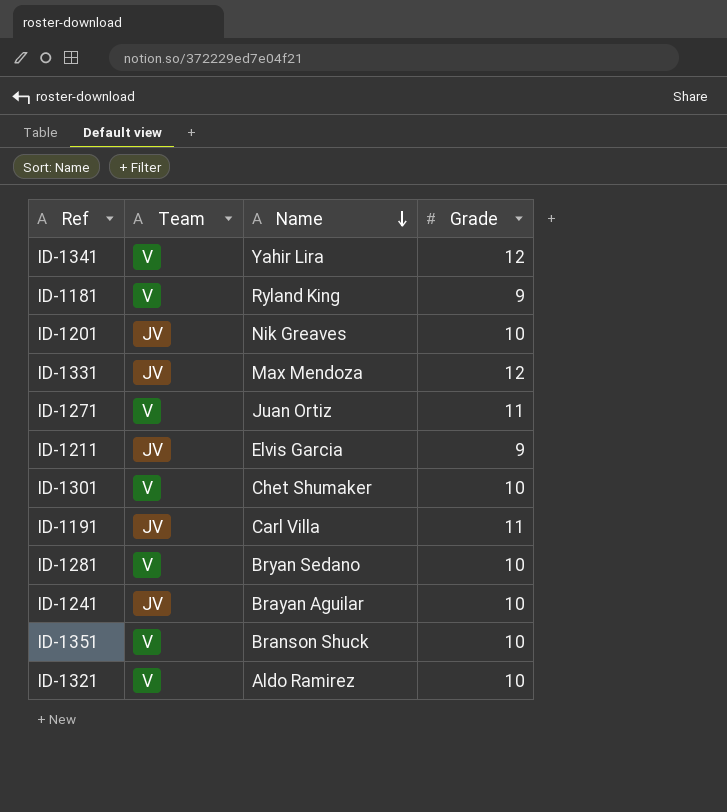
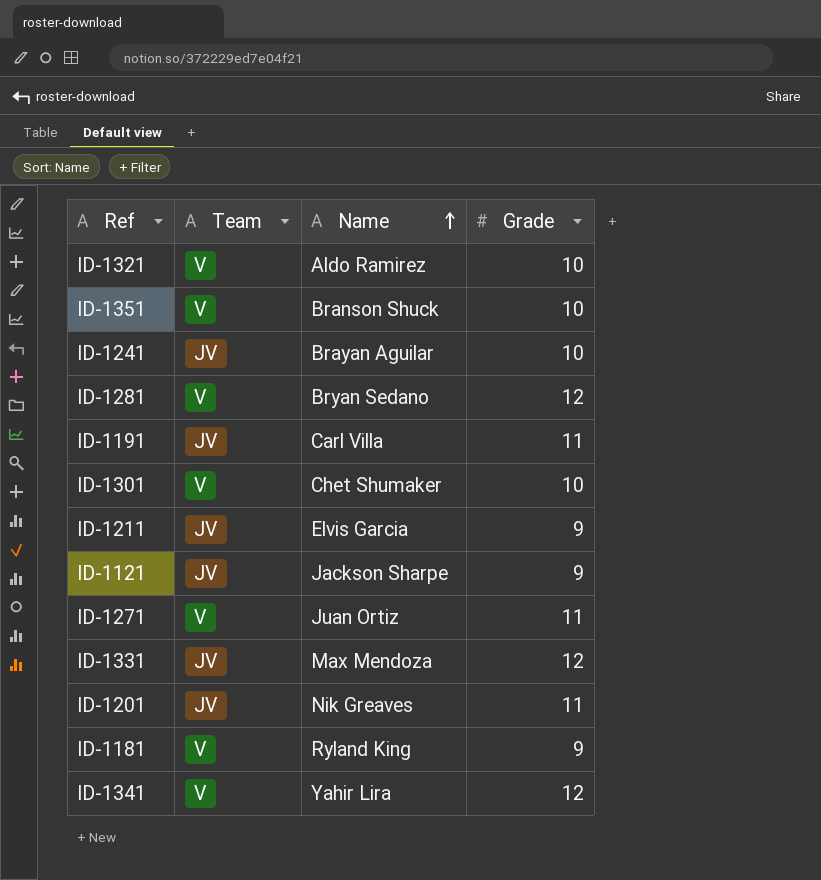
row order: Name descending -> Name ascending
ID-1281 | Grade: 10 -> 12
row ID-1121: none -> JV | Jackson Sharpe | 9
ID-1201 | Grade: 10 -> 11

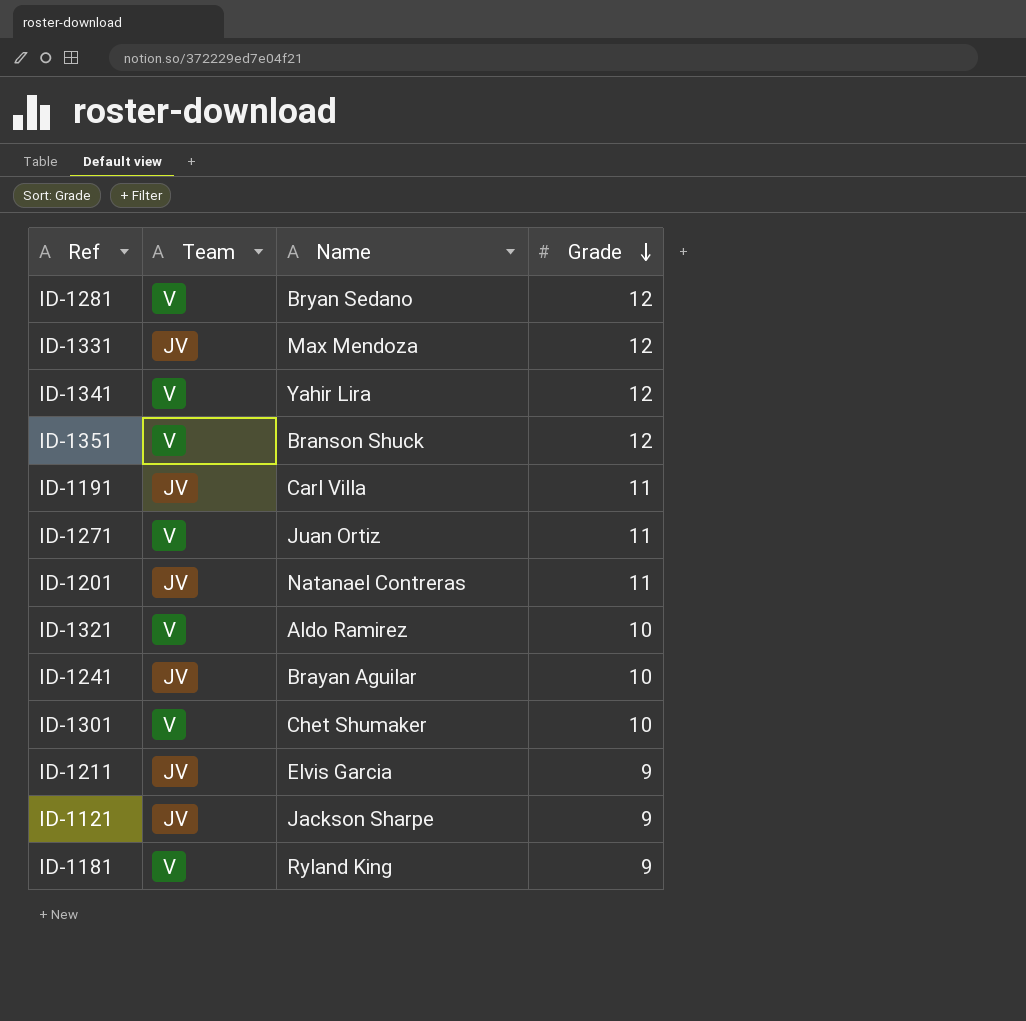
row order: Name ascending -> Grade descending
ID-1351 | Grade: 10 -> 12
ID-1201 | Name: Nik Greaves -> Natanael Contreras

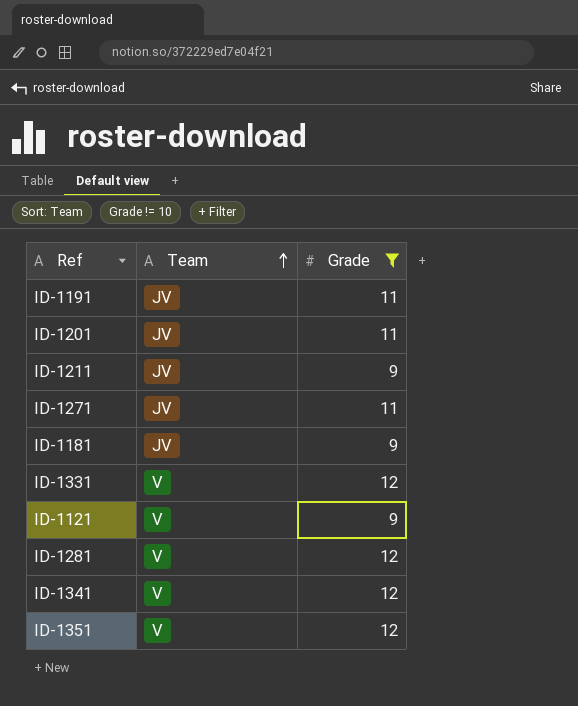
filter: none -> Grade != 10
row order: Grade descending -> Team ascending
column Name | position: 3 -> none
ID-1271 | Team: V -> JV
ID-1181 | Team: V -> JV
ID-1331 | Team: JV -> V
ID-1121 | Team: JV -> V

